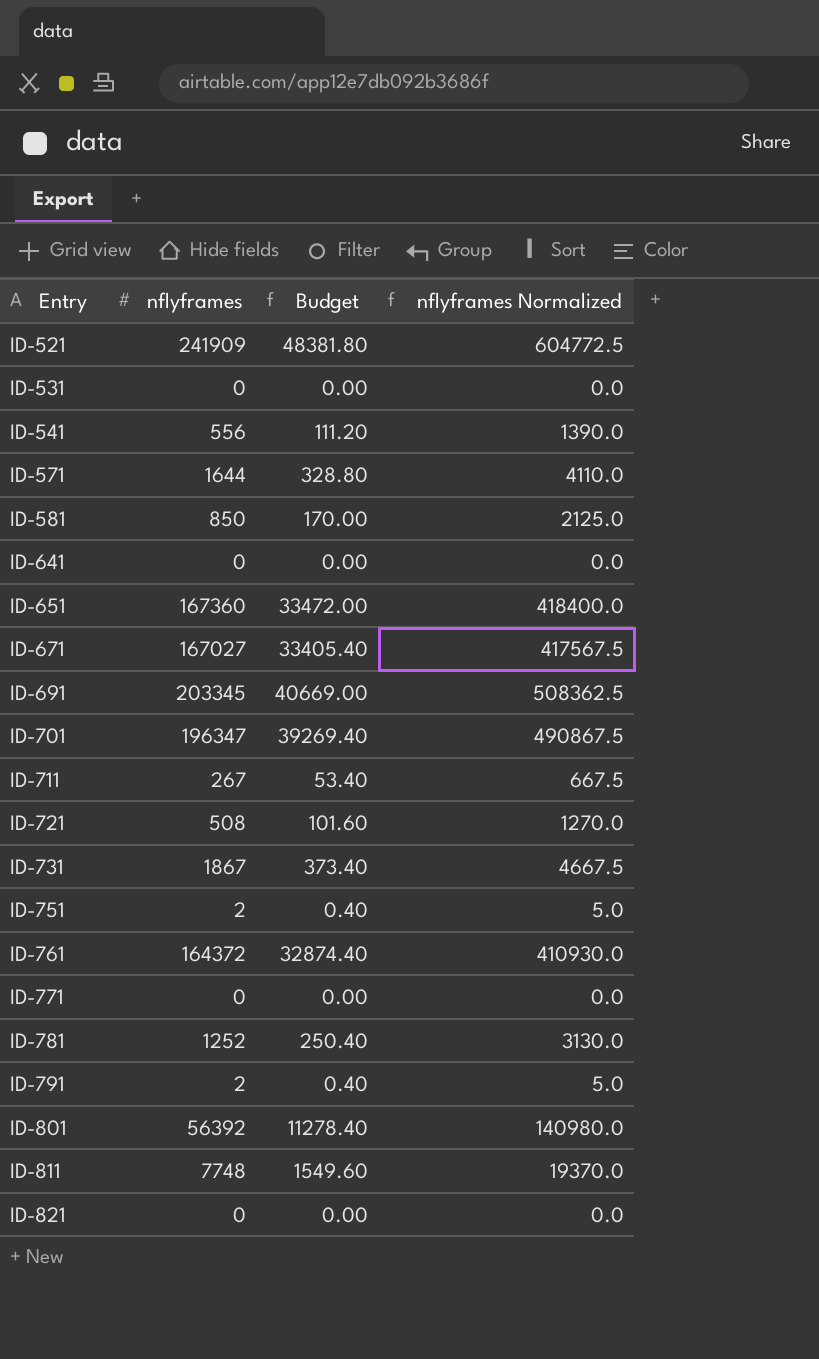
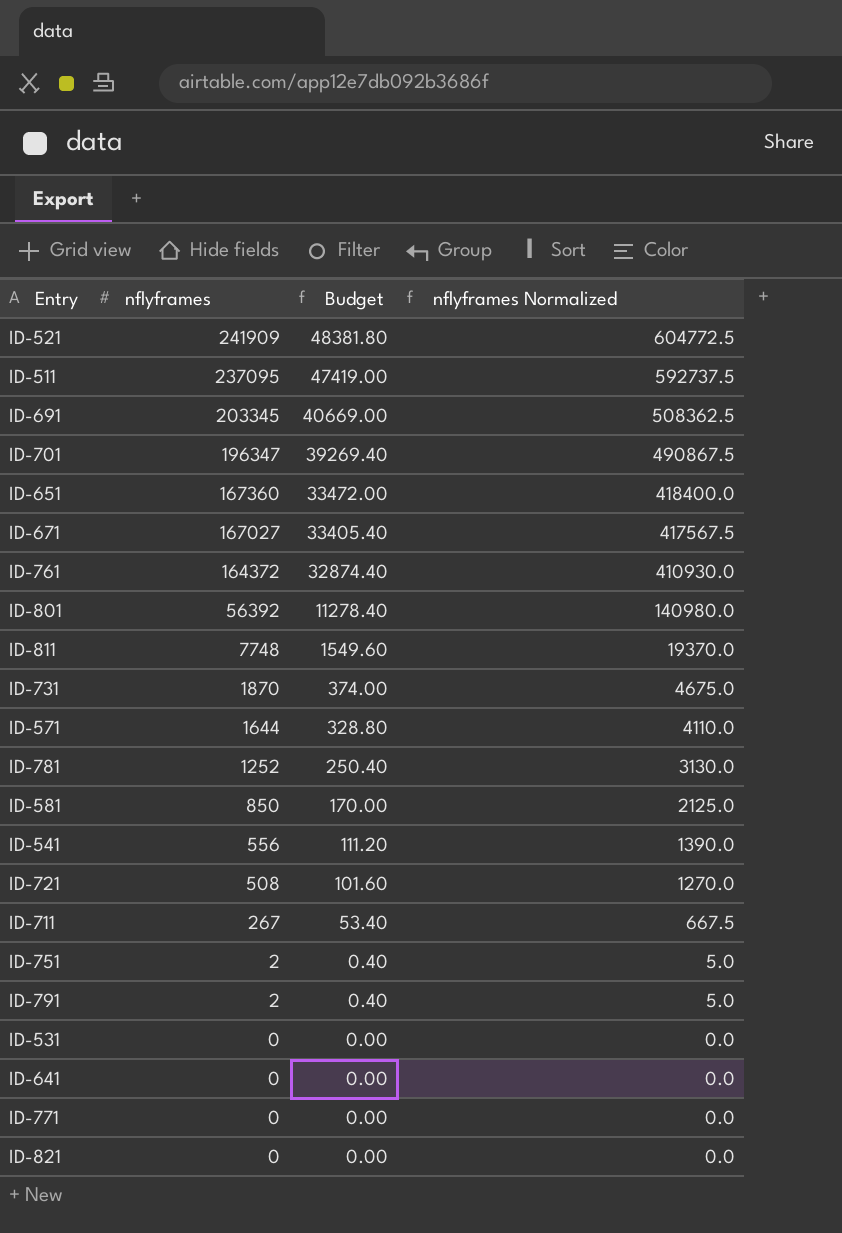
row order: Entry ascending -> nflyframes descending
row ID-511: none -> 237095 | 47419.00 | 592737.5
ID-731 | nflyframes: 1867 -> 1870
ID-731 | Budget: 373.40 -> 374.00
ID-731 | nflyframes Normalized: 4667.5 -> 4675.0

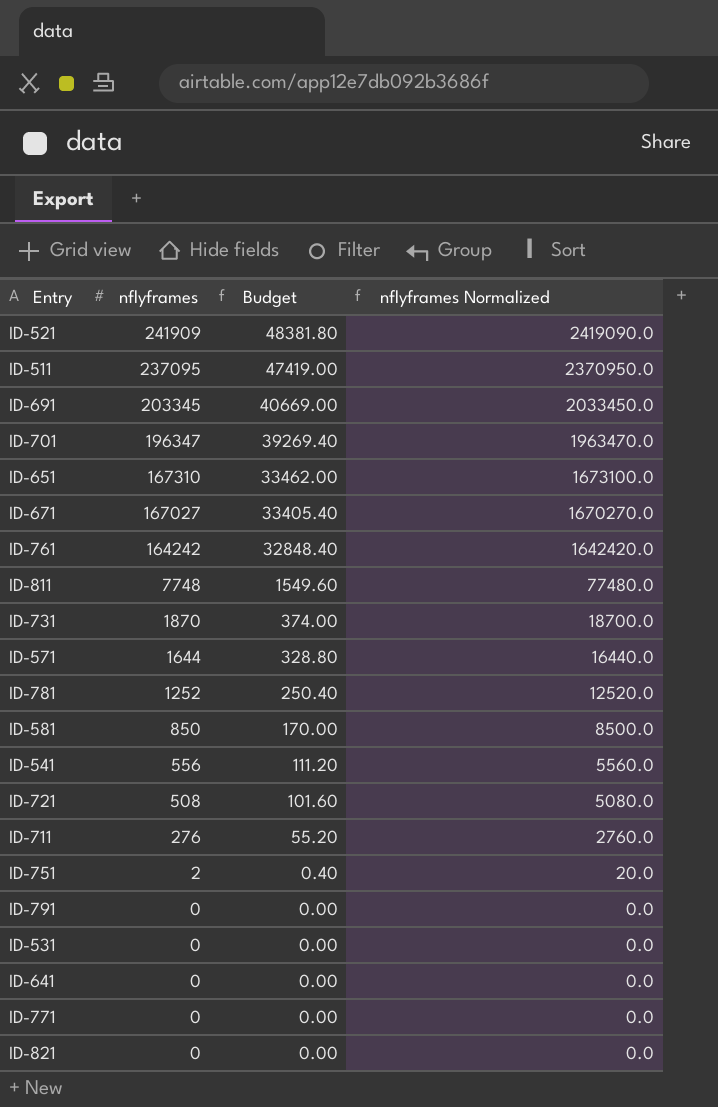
column nflyframes Normalized | formula: [nflyframes] * 2.5 -> [nflyframes] * 10
row ID-801: 56392 | 11278.40 | 140980.0 -> none
ID-651 | nflyframes: 167360 -> 167310
ID-651 | Budget: 33472.00 -> 33462.00
ID-761 | nflyframes: 164372 -> 164242
ID-761 | Budget: 32874.40 -> 32848.40
ID-711 | nflyframes: 267 -> 276
ID-711 | Budget: 53.40 -> 55.20
ID-791 | nflyframes: 2 -> 0
ID-791 | Budget: 0.40 -> 0.00

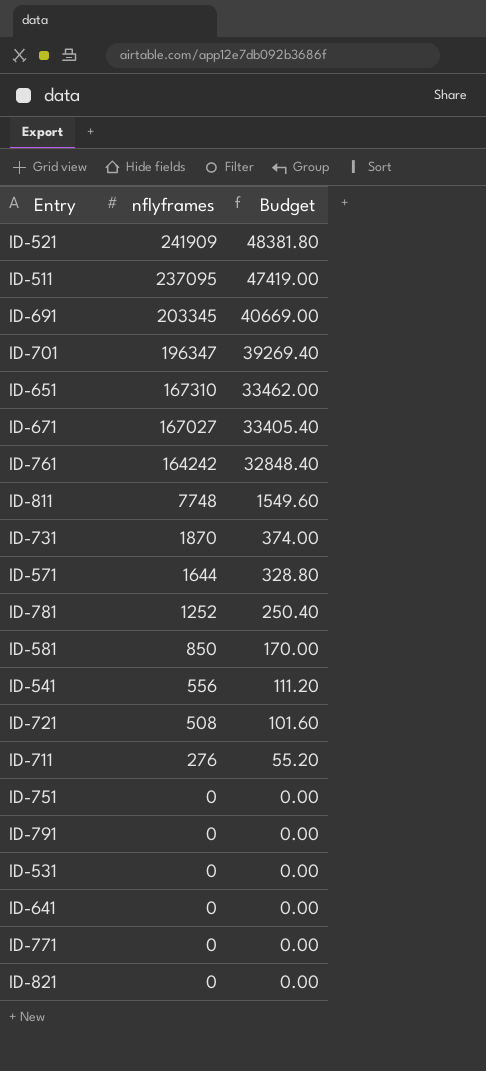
column nflyframes Normalized | formula: [nflyframes] * 10 -> none
ID-751 | nflyframes: 2 -> 0
ID-751 | Budget: 0.40 -> 0.00

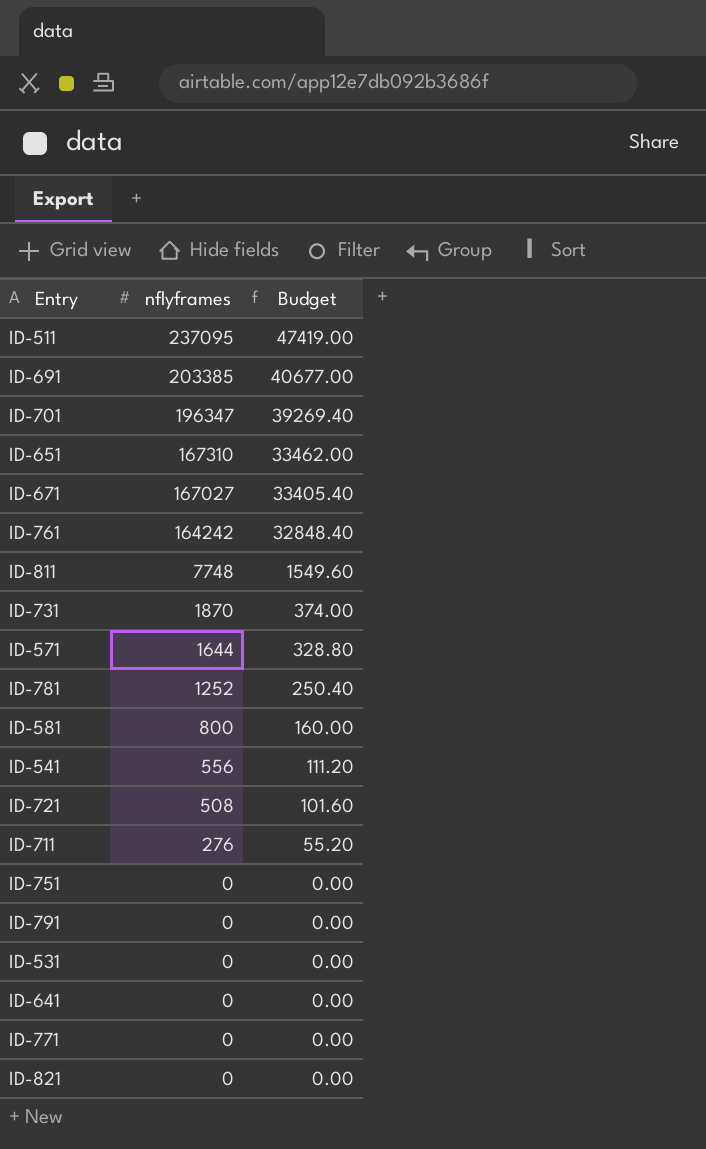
row ID-521: 241909 | 48381.80 -> none
ID-691 | nflyframes: 203345 -> 203385
ID-691 | Budget: 40669.00 -> 40677.00
ID-581 | nflyframes: 850 -> 800
ID-581 | Budget: 170.00 -> 160.00

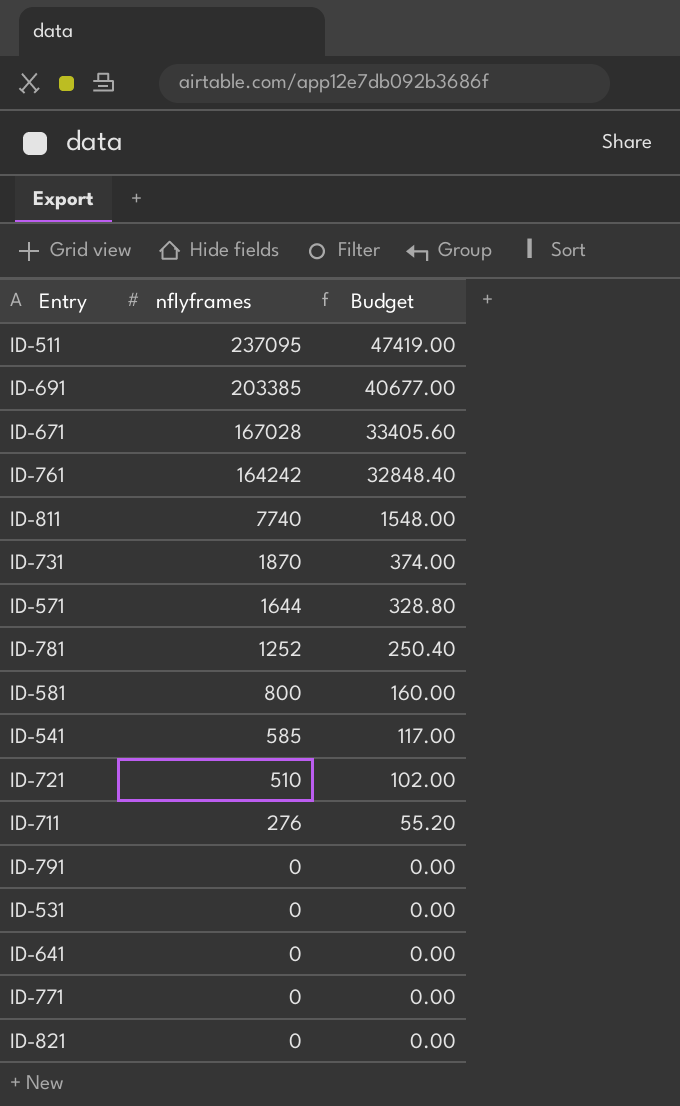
row ID-701: 196347 | 39269.40 -> none
row ID-651: 167310 | 33462.00 -> none
row ID-751: 0 | 0.00 -> none
ID-671 | nflyframes: 167027 -> 167028
ID-671 | Budget: 33405.40 -> 33405.60
ID-811 | nflyframes: 7748 -> 7740
ID-811 | Budget: 1549.60 -> 1548.00
ID-541 | nflyframes: 556 -> 585
ID-541 | Budget: 111.20 -> 117.00
ID-721 | nflyframes: 508 -> 510
ID-721 | Budget: 101.60 -> 102.00

